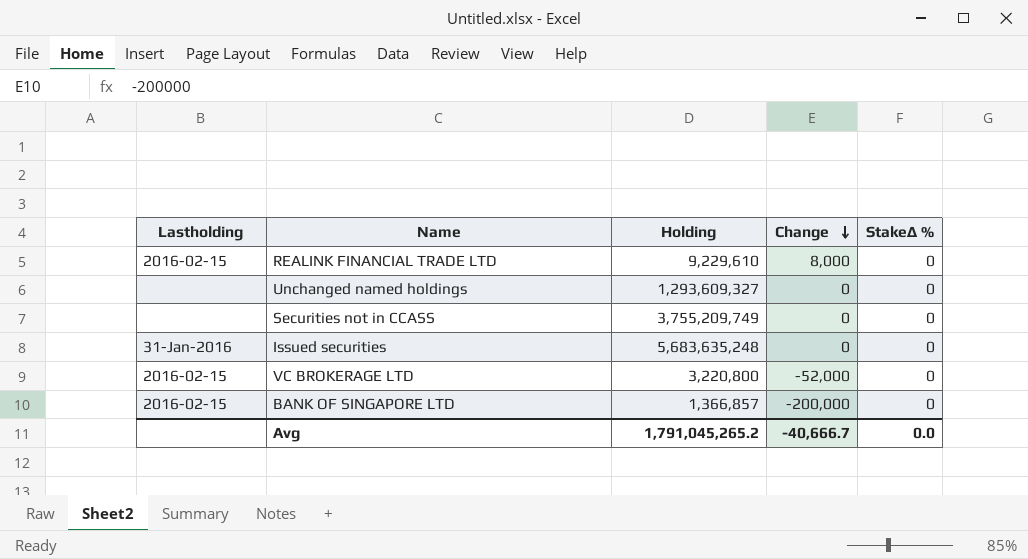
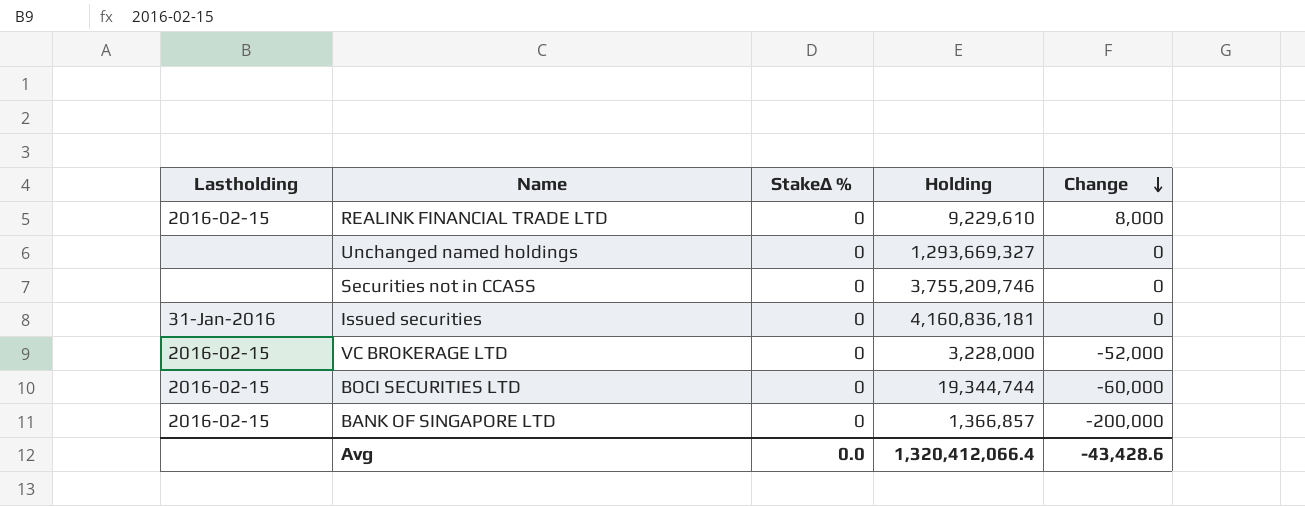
column StakeΔ % | position: 5 -> 3
Unchanged named holdings | Holding: 1,293,609,327 -> 1,293,669,327
Securities not in CCASS | Holding: 3,755,209,749 -> 3,755,209,746
Issued securities | Holding: 5,683,635,248 -> 4,160,836,181
VC BROKERAGE LTD | Holding: 3,220,800 -> 3,228,000
row BOCI SECURITIES LTD: none -> 2016-02-15 | 0 | 19,344,744 | -60,000
Avg | Holding: 1,791,045,265.2 -> 1,320,412,066.4
Avg | Change: -40,666.7 -> -43,428.6

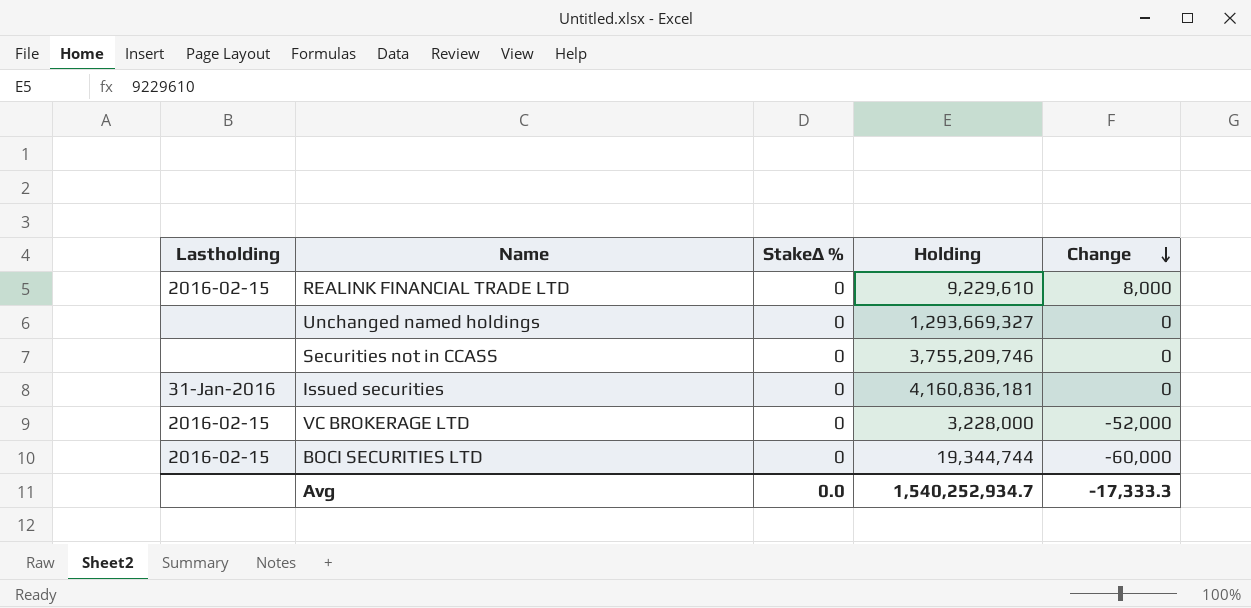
row BANK OF SINGAPORE LTD: 2016-02-15 | 0 | 1,366,857 | -200,000 -> none
Avg | Holding: 1,320,412,066.4 -> 1,540,252,934.7
Avg | Change: -43,428.6 -> -17,333.3

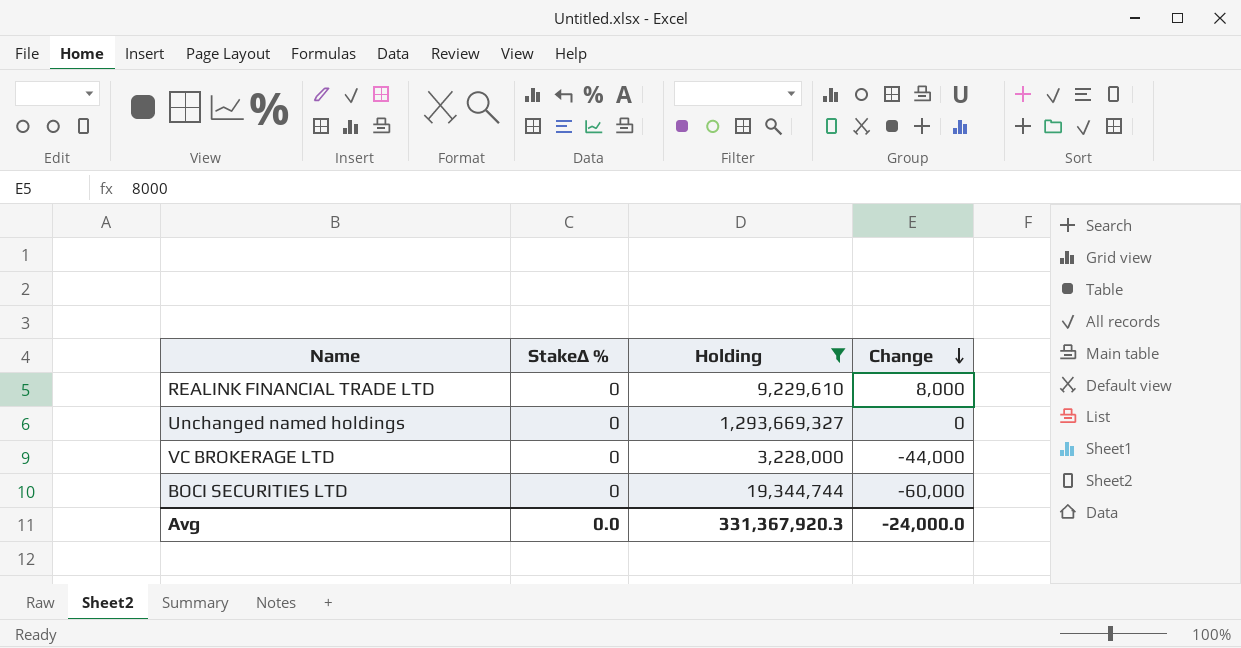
filter: none -> Holding <= 1,293,669,327
column Lastholding | position: 1 -> none
VC BROKERAGE LTD | Change: -52,000 -> -44,000
Avg | Holding: 1,540,252,934.7 -> 331,367,920.3
Avg | Change: -17,333.3 -> -24,000.0

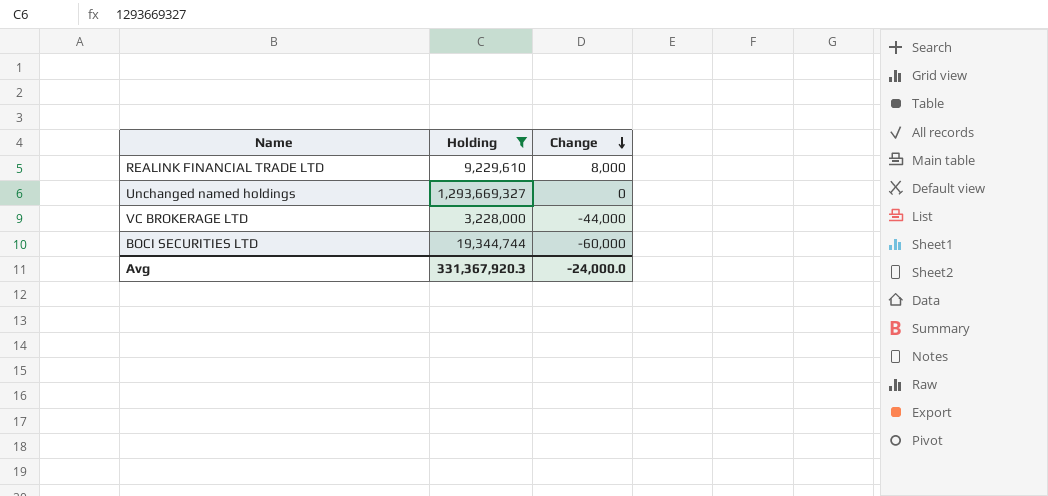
column StakeΔ % | position: 2 -> none

